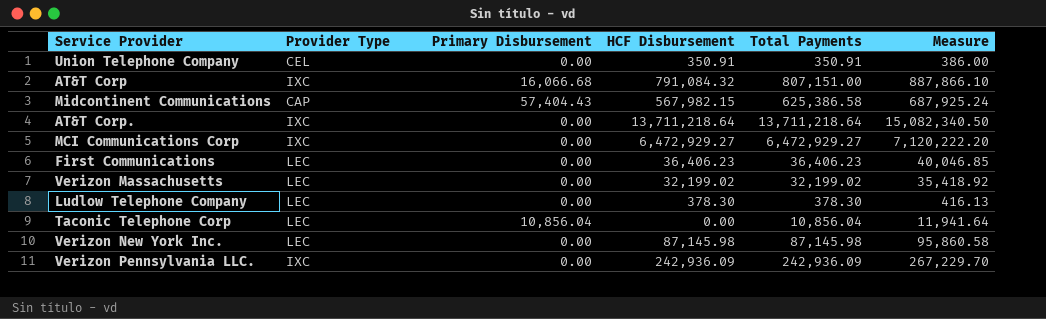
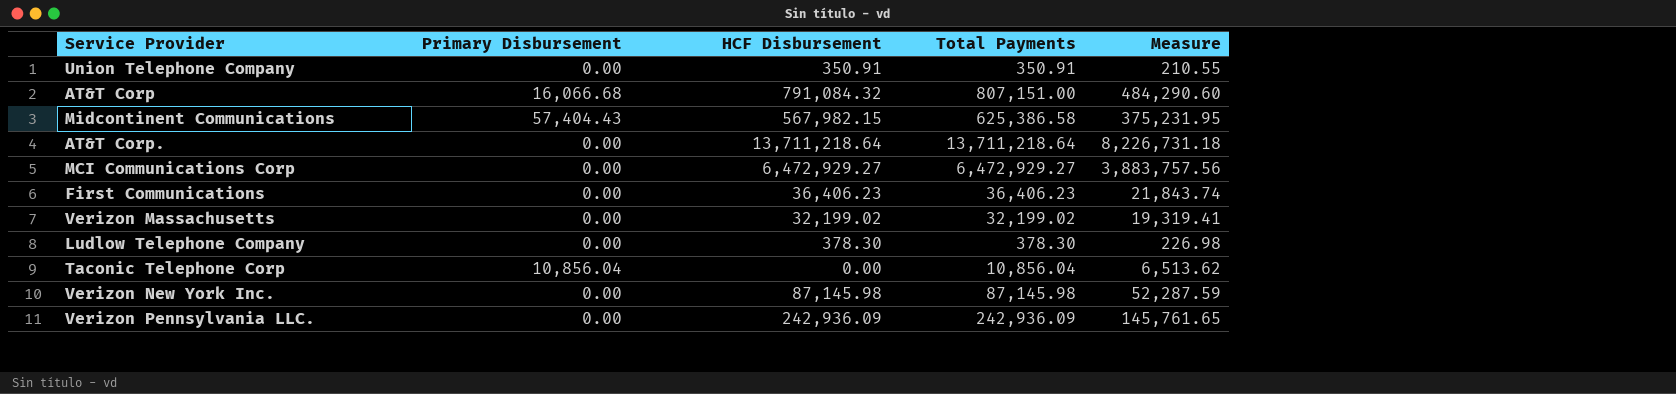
column Provider Type | position: 2 -> none
column Measure | formula: [Total Payments] * 1.1 -> [Total Payments] * 0.6

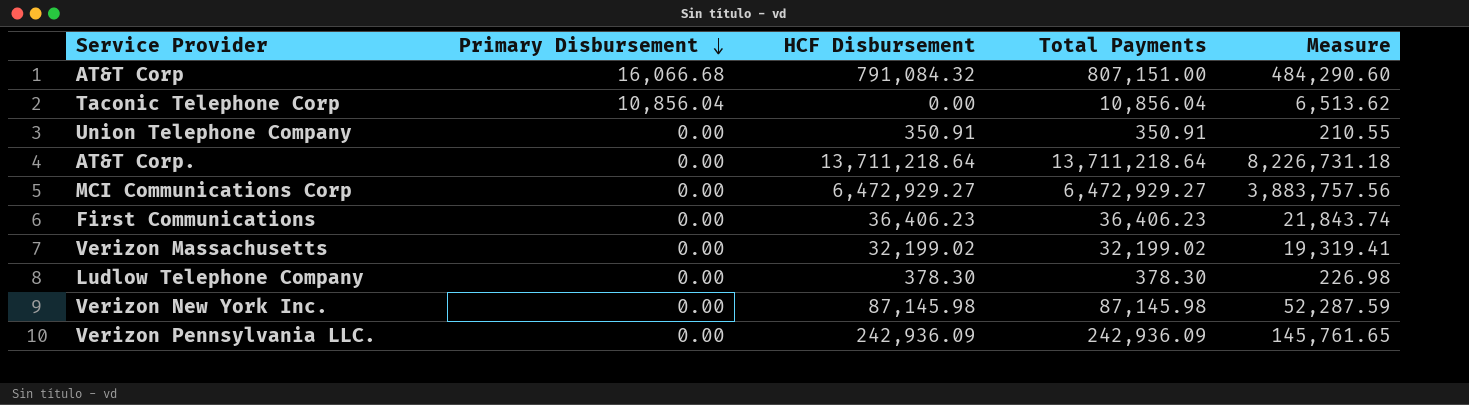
row order: none -> Primary Disbursement descending
row Midcontinent Communications: 57,404.43 | 567,982.15 | 625,386.58 | 375,231.95 -> none

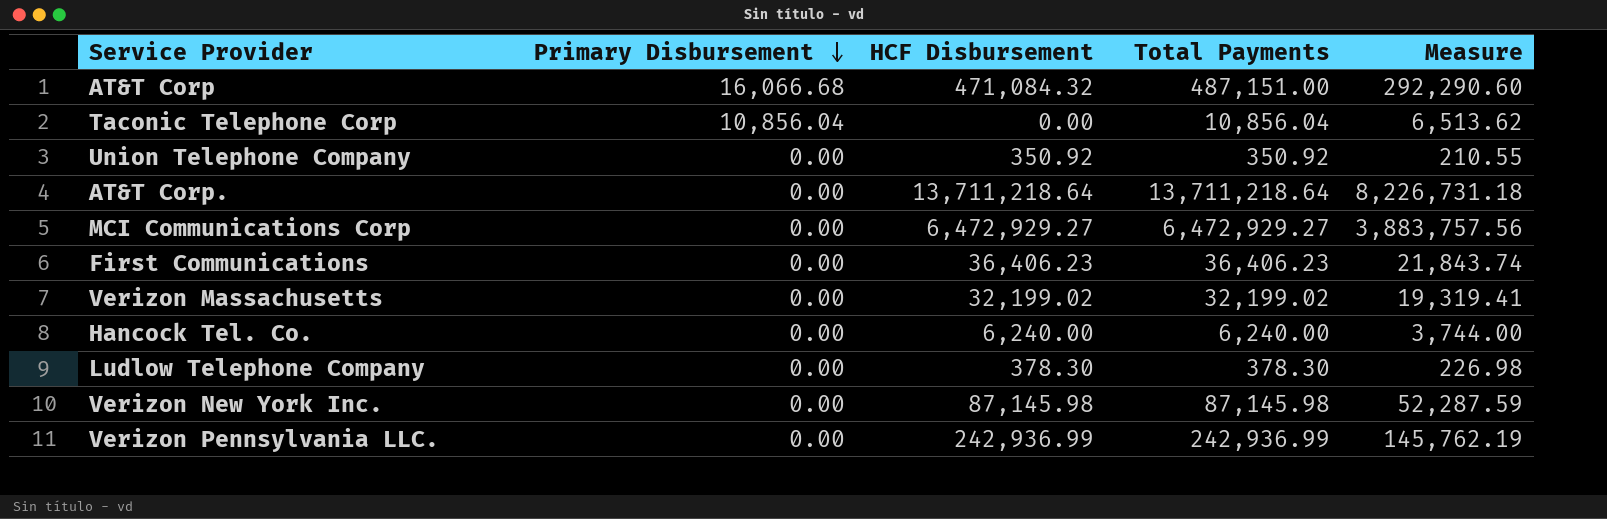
AT&T Corp | HCF Disbursement: 791,084.32 -> 471,084.32
AT&T Corp | Total Payments: 807,151.00 -> 487,151.00
AT&T Corp | Measure: 484,290.60 -> 292,290.60
Union Telephone Company | HCF Disbursement: 350.91 -> 350.92
Union Telephone Company | Total Payments: 350.91 -> 350.92
row Hancock Tel. Co.: none -> 0.00 | 6,240.00 | 6,240.00 | 3,744.00
Verizon Pennsylvania LLC. | HCF Disbursement: 242,936.09 -> 242,936.99
Verizon Pennsylvania LLC. | Total Payments: 242,936.09 -> 242,936.99
Verizon Pennsylvania LLC. | Measure: 145,761.65 -> 145,762.19

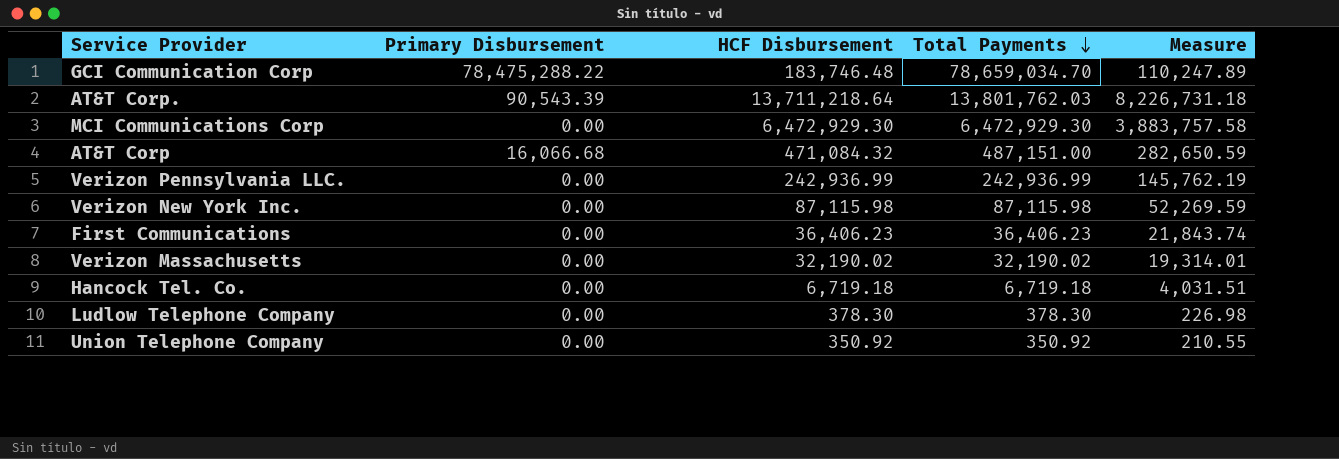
row order: Primary Disbursement descending -> Total Payments descending
column Measure | formula: [Total Payments] * 0.6 -> [HCF Disbursement] * 0.6
row Taconic Telephone Corp: 10,856.04 | 0.00 | 10,856.04 | 6,513.62 -> none
row GCI Communication Corp: none -> 78,475,288.22 | 183,746.48 | 78,659,034.70 | 110,247.89
AT&T Corp. | Primary Disbursement: 0.00 -> 90,543.39
AT&T Corp. | Total Payments: 13,711,218.64 -> 13,801,762.03
MCI Communications Corp | HCF Disbursement: 6,472,929.27 -> 6,472,929.30
MCI Communications Corp | Total Payments: 6,472,929.27 -> 6,472,929.30
Verizon New York Inc. | HCF Disbursement: 87,145.98 -> 87,115.98
Verizon New York Inc. | Total Payments: 87,145.98 -> 87,115.98
Verizon Massachusetts | HCF Disbursement: 32,199.02 -> 32,190.02
Verizon Massachusetts | Total Payments: 32,199.02 -> 32,190.02
Hancock Tel. Co. | HCF Disbursement: 6,240.00 -> 6,719.18
Hancock Tel. Co. | Total Payments: 6,240.00 -> 6,719.18

